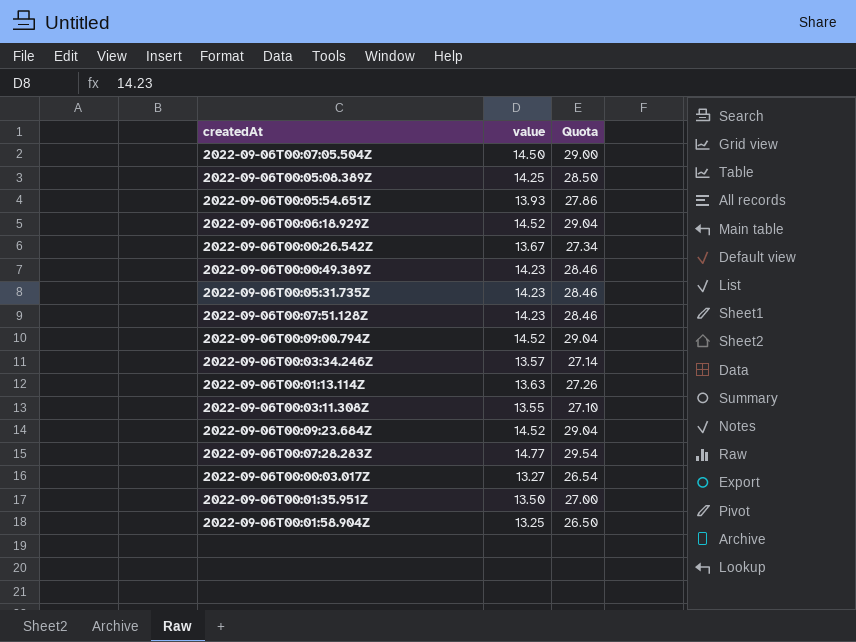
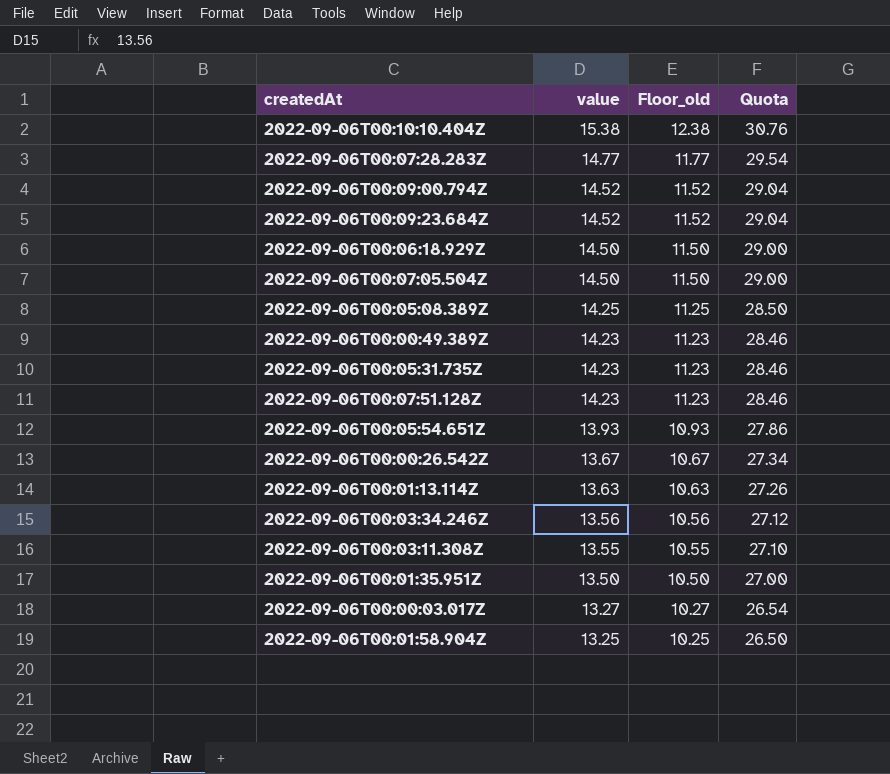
row order: none -> value descending
column Floor_old | formula: none -> [value] - 3
row 2022-09-06T00:10:10.404Z: none -> 15.38 | 12.38 | 30.76
2022-09-06T00:06:18.929Z | value: 14.52 -> 14.50
2022-09-06T00:06:18.929Z | Quota: 29.04 -> 29.00
2022-09-06T00:03:34.246Z | value: 13.57 -> 13.56
2022-09-06T00:03:34.246Z | Quota: 27.14 -> 27.12

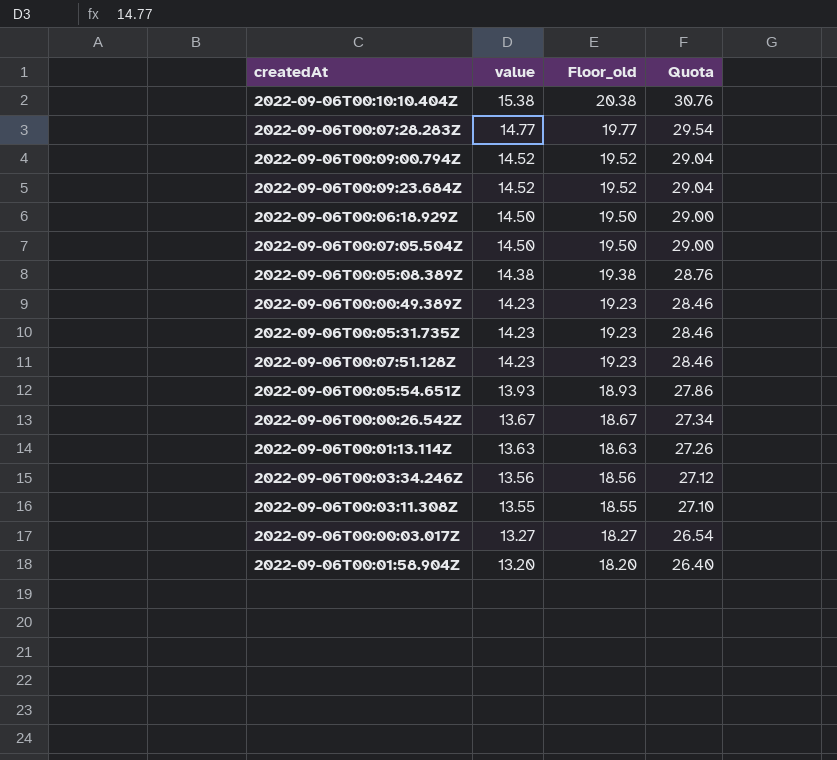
column Floor_old | formula: [value] - 3 -> [value] + 5
row 2022-09-06T00:01:35.951Z: 13.50 | 10.50 | 27.00 -> none
2022-09-06T00:05:08.389Z | value: 14.25 -> 14.38
2022-09-06T00:05:08.389Z | Quota: 28.50 -> 28.76
2022-09-06T00:01:58.904Z | value: 13.25 -> 13.20
2022-09-06T00:01:58.904Z | Quota: 26.50 -> 26.40

